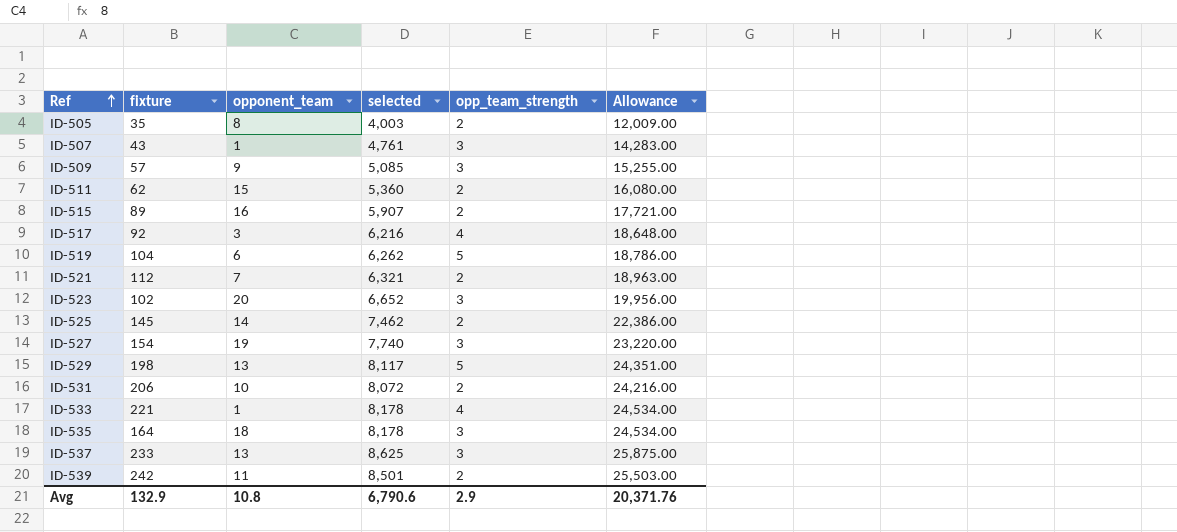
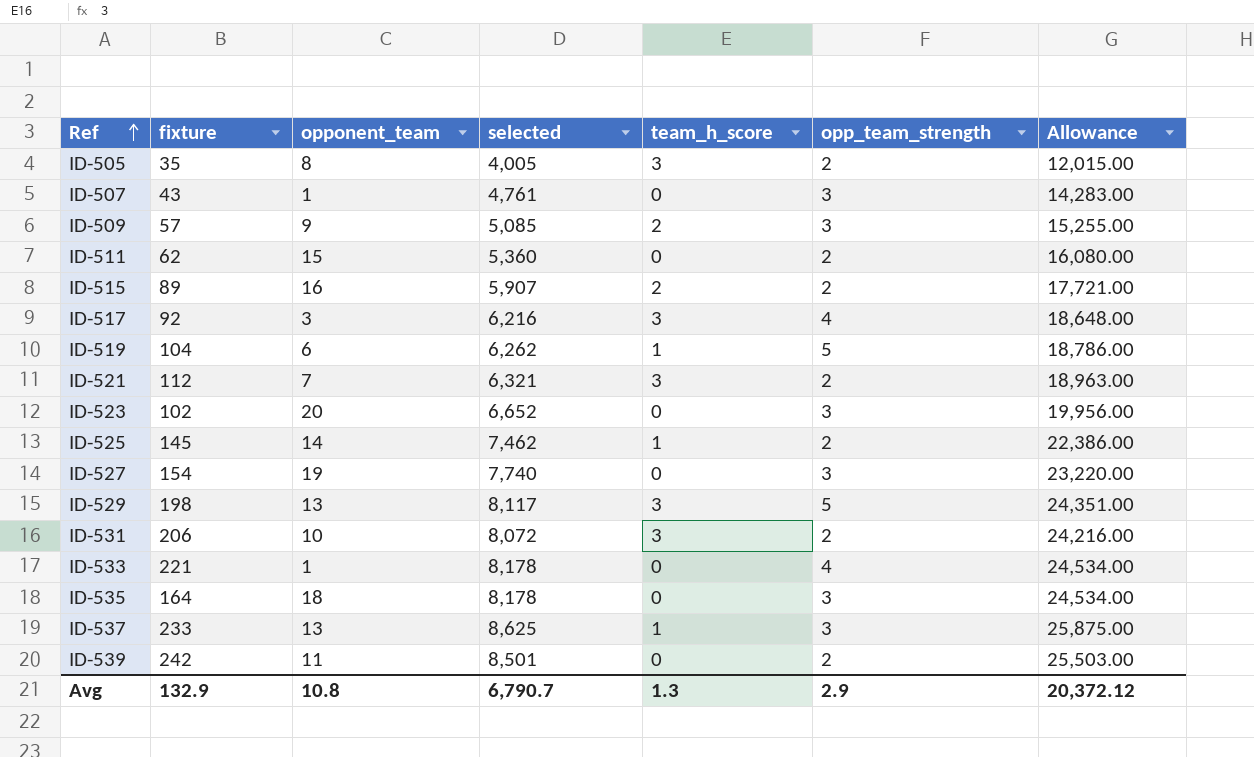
column team_h_score | position: none -> 5
ID-505 | selected: 4,003 -> 4,005
ID-505 | Allowance: 12,009.00 -> 12,015.00
Avg | selected: 6,790.6 -> 6,790.7
Avg | Allowance: 20,371.76 -> 20,372.12

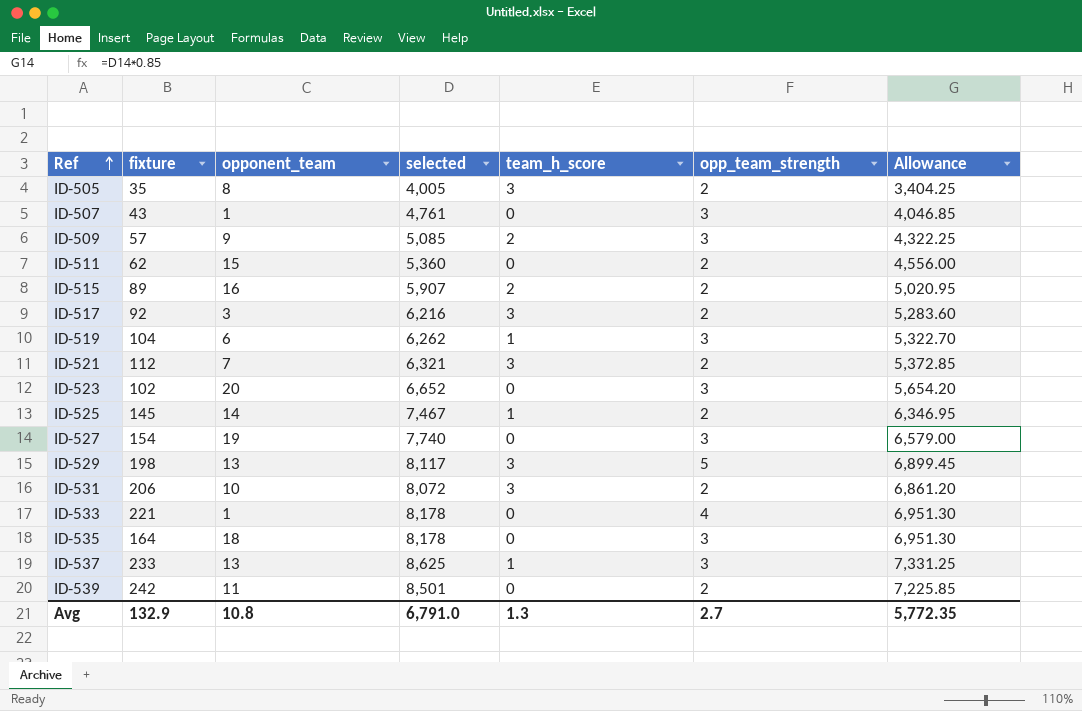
column Allowance | formula: [selected] * 3 -> [selected] * 0.85
ID-517 | opp_team_strength: 4 -> 2
ID-519 | opp_team_strength: 5 -> 3
ID-525 | selected: 7,462 -> 7,467
Avg | selected: 6,790.7 -> 6,791.0
Avg | opp_team_strength: 2.9 -> 2.7
Avg | Allowance: 20,372.12 -> 5,772.35

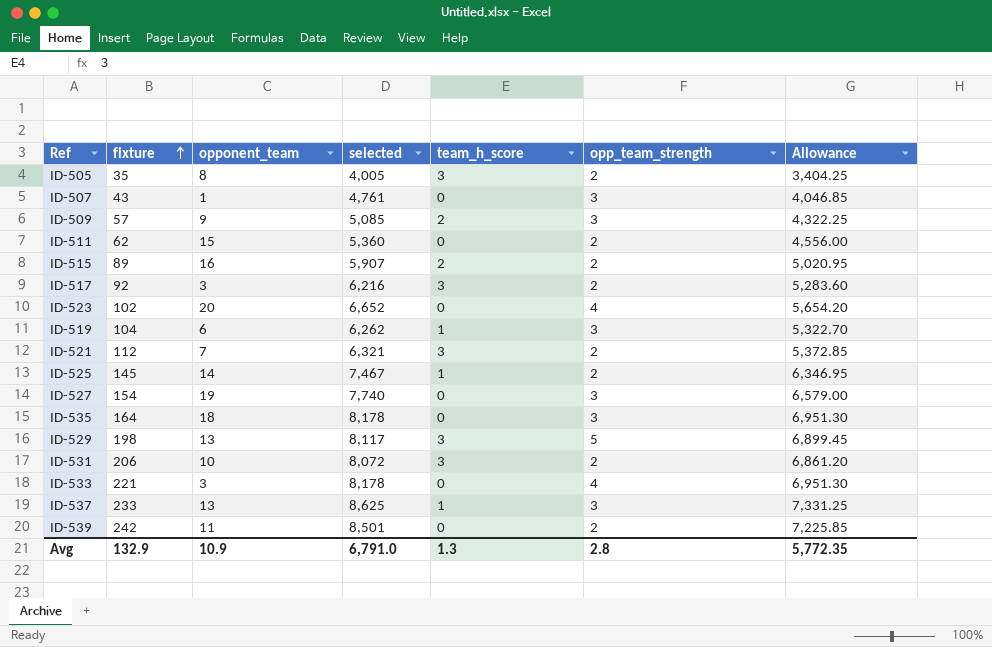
row order: Ref ascending -> fixture ascending
ID-523 | opp_team_strength: 3 -> 4
ID-533 | opponent_team: 1 -> 3
Avg | opponent_team: 10.8 -> 10.9
Avg | opp_team_strength: 2.7 -> 2.8

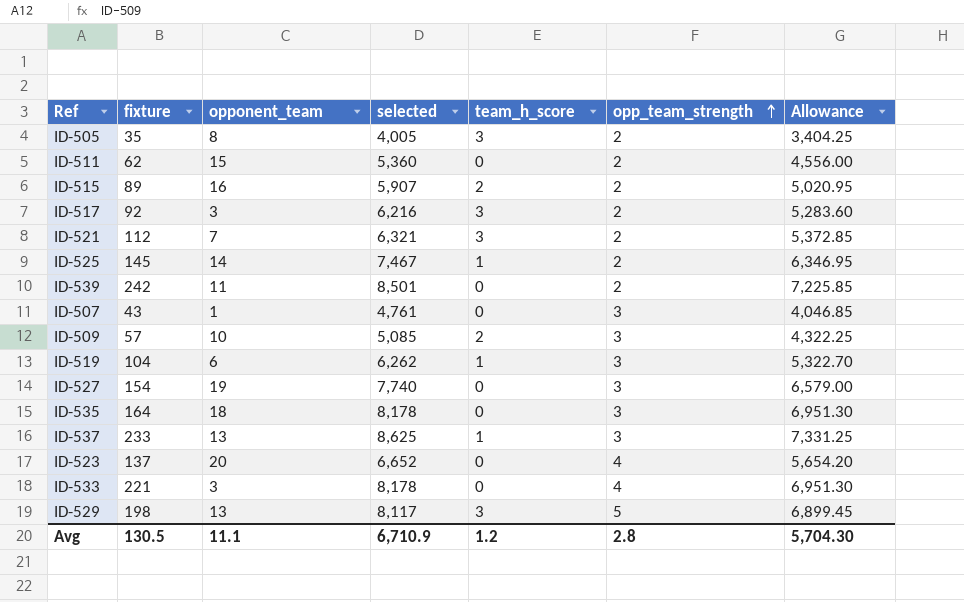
row order: fixture ascending -> opp_team_strength ascending
row ID-531: 206 | 10 | 8,072 | 3 | 2 | 6,861.20 -> none
ID-509 | opponent_team: 9 -> 10
ID-523 | fixture: 102 -> 137
Avg | fixture: 132.9 -> 130.5
Avg | opponent_team: 10.9 -> 11.1
Avg | selected: 6,791.0 -> 6,710.9
Avg | team_h_score: 1.3 -> 1.2
Avg | Allowance: 5,772.35 -> 5,704.30

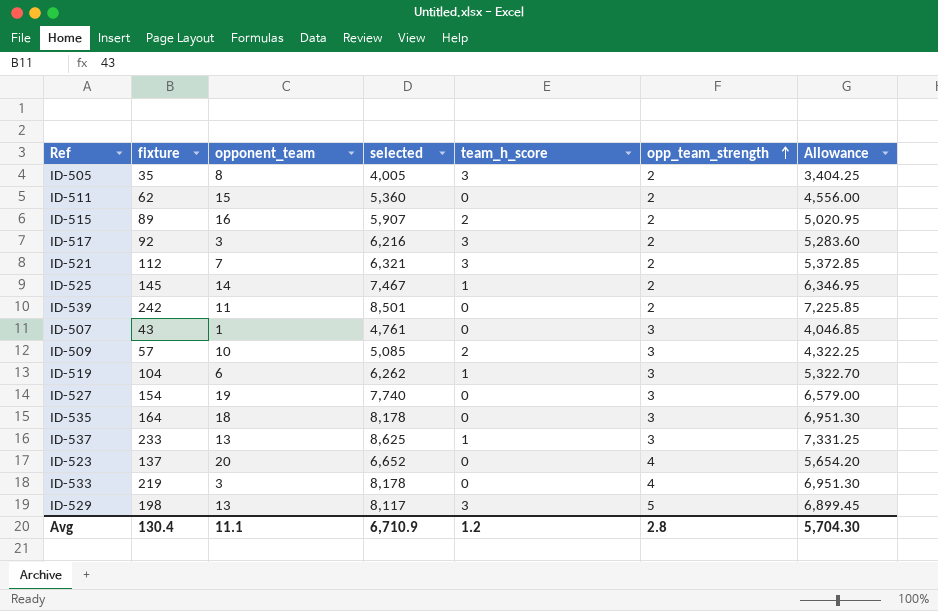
ID-533 | fixture: 221 -> 219
Avg | fixture: 130.5 -> 130.4

